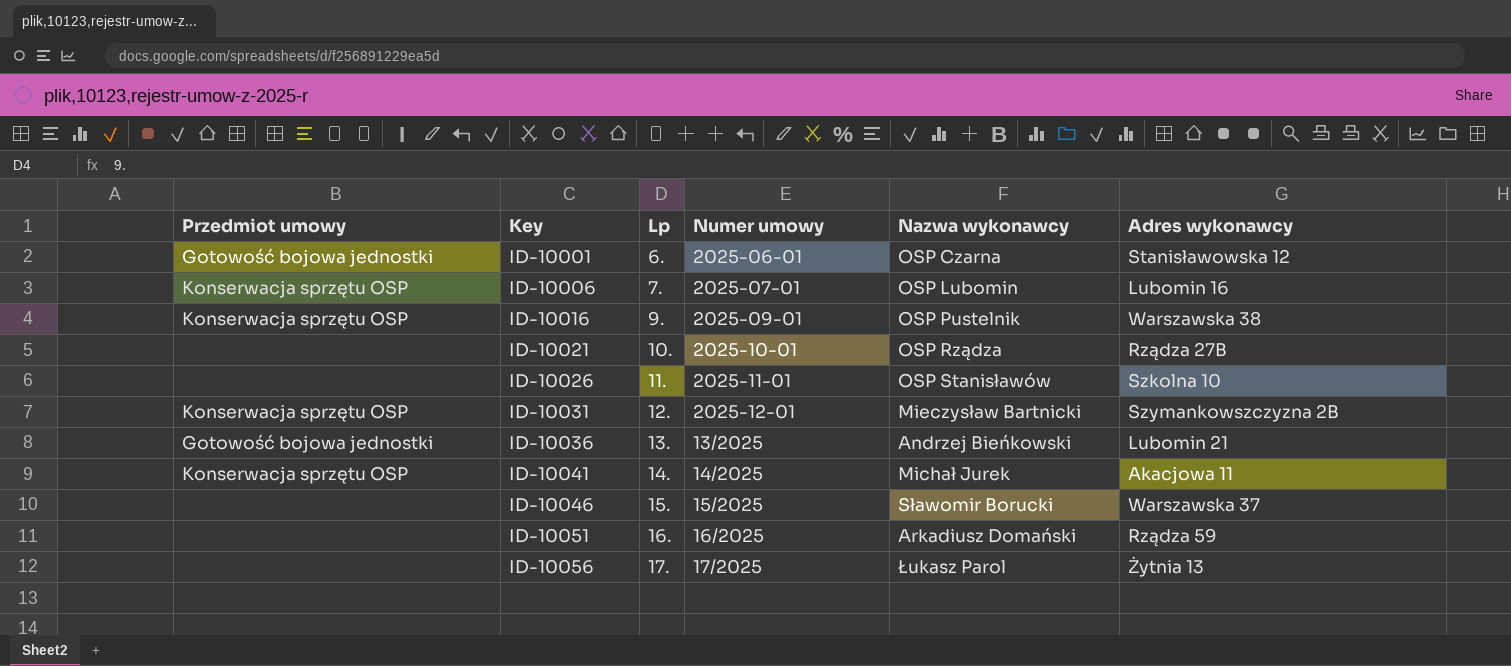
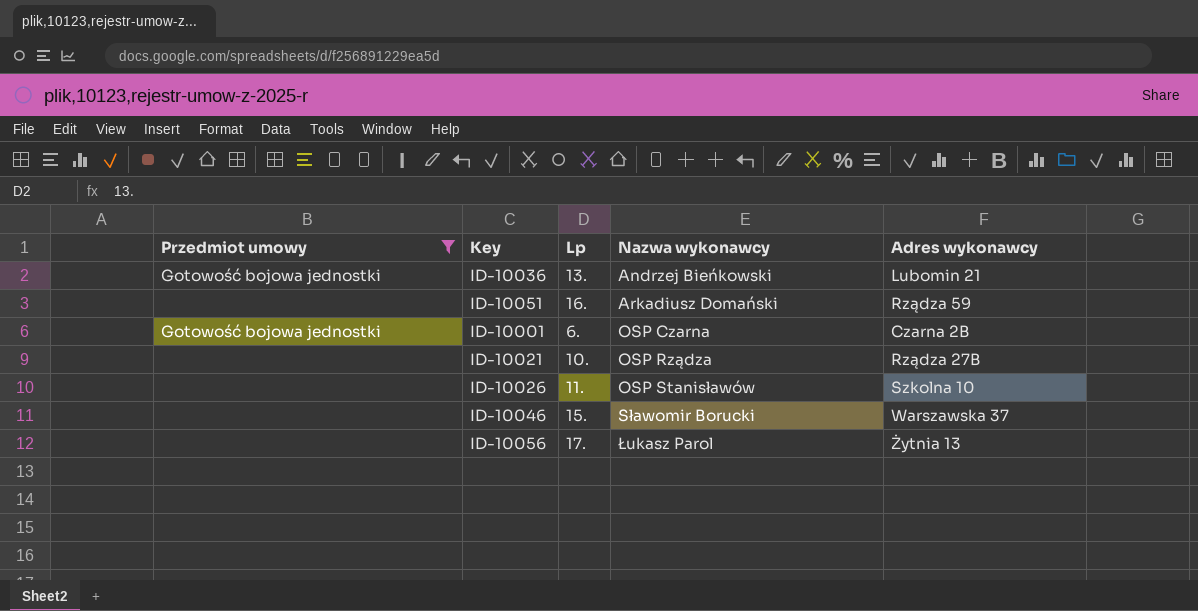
filter: none -> Przedmiot umowy != Konserwacja sprzętu OSP
row order: Key ascending -> Nazwa wykonawcy ascending
column Numer umowy | position: 4 -> none
ID-10001 | Adres wykonawcy: Stanisławowska 12 -> Czarna 2B

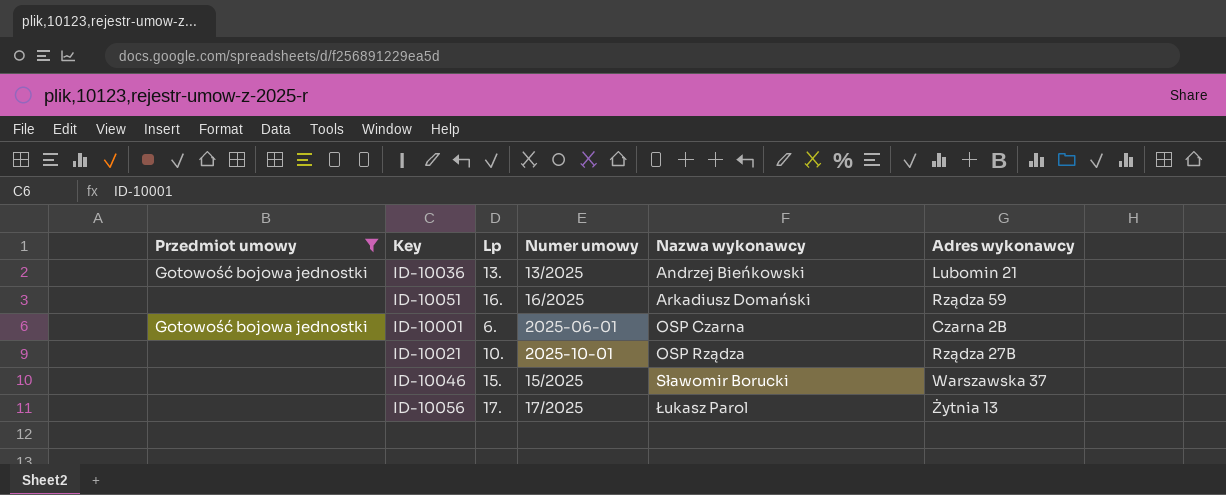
column Numer umowy | position: none -> 4
row ID-10026: none | 11. | OSP Stanisławów | Szkolna 10 -> none

